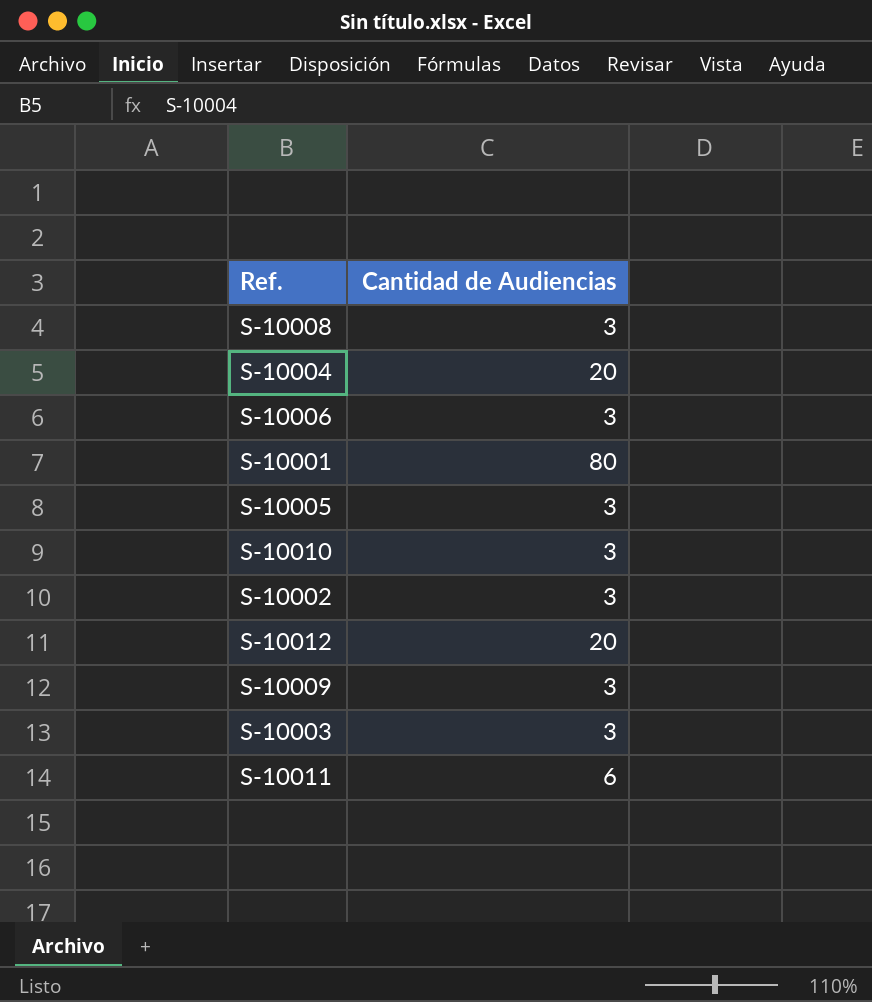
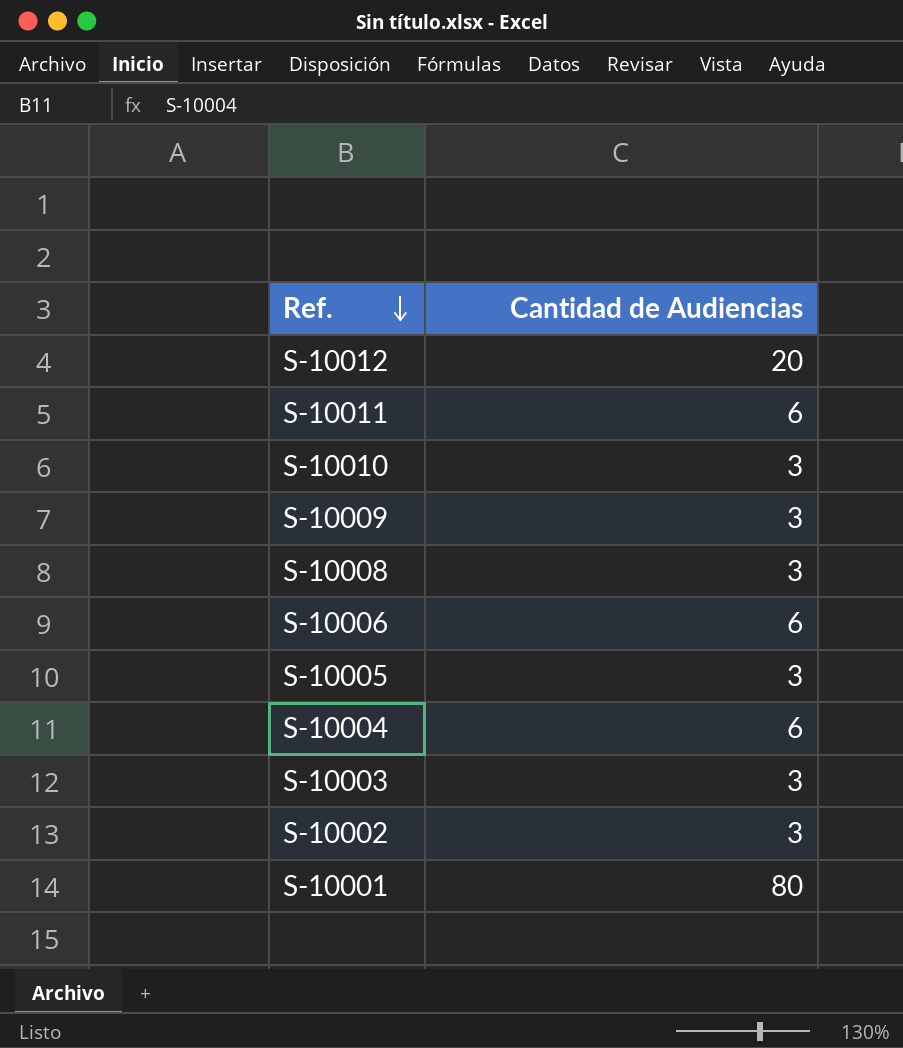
row order: none -> Ref. descending
S-10006 | Cantidad de Audiencias: 3 -> 6
S-10004 | Cantidad de Audiencias: 20 -> 6

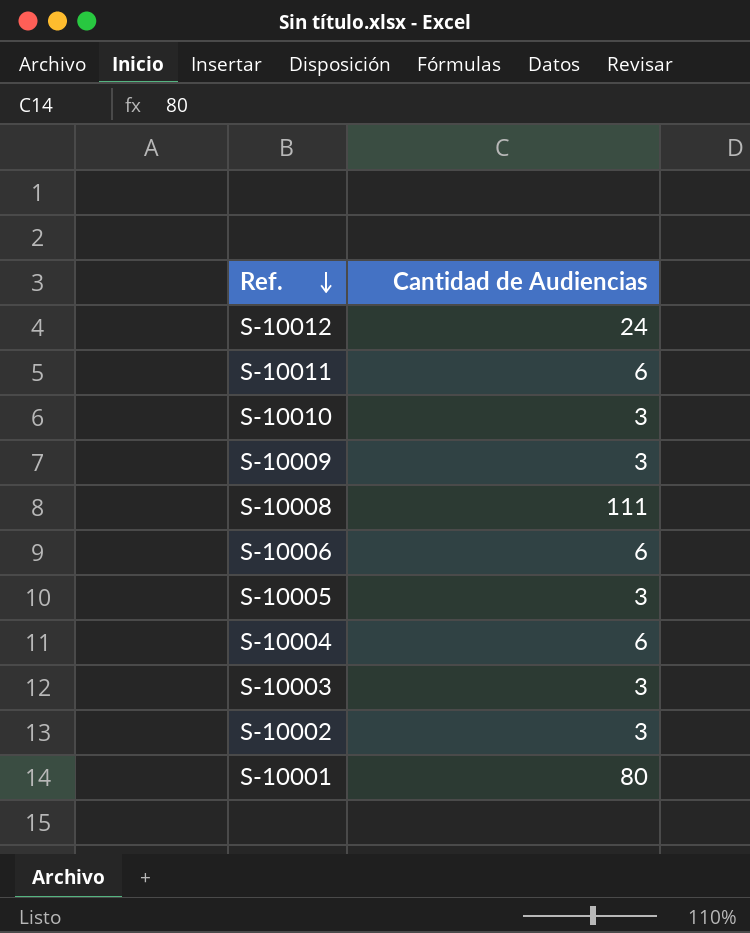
S-10012 | Cantidad de Audiencias: 20 -> 24
S-10008 | Cantidad de Audiencias: 3 -> 111

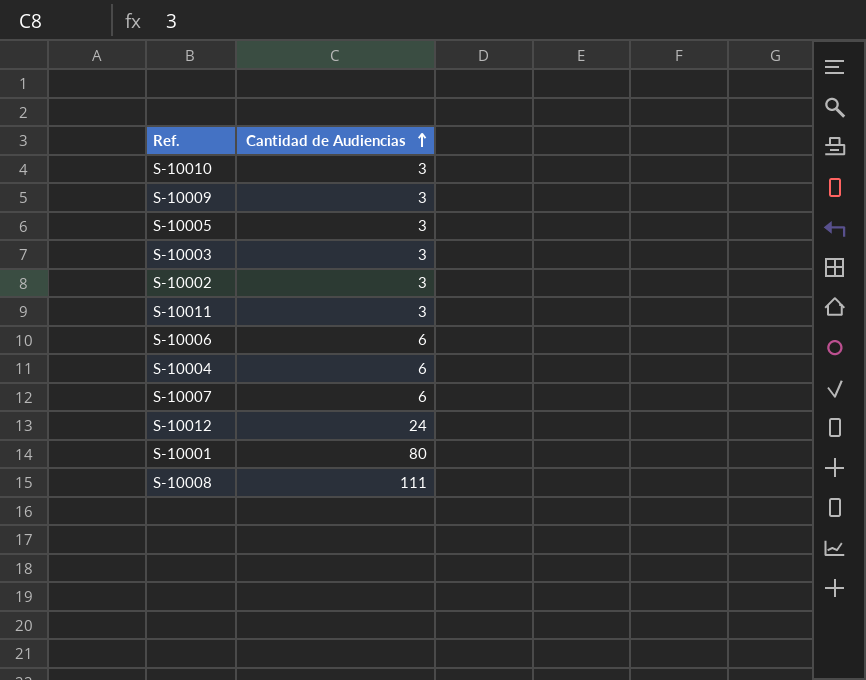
row order: Ref. descending -> Cantidad de Audiencias ascending
S-10011 | Cantidad de Audiencias: 6 -> 3
row S-10007: none -> 6

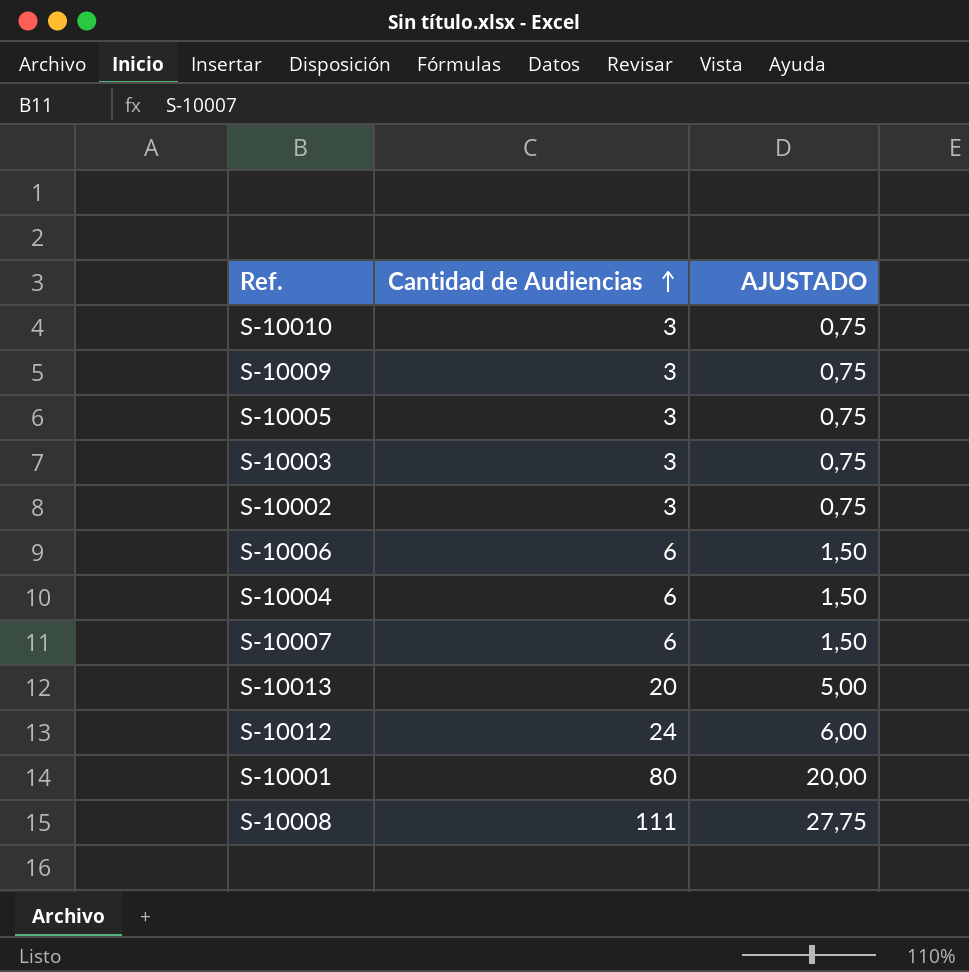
column AJUSTADO | formula: none -> [Cantidad de Audiencias] * 0,25
row S-10011: 3 -> none
row S-10013: none -> 20 | 5,00

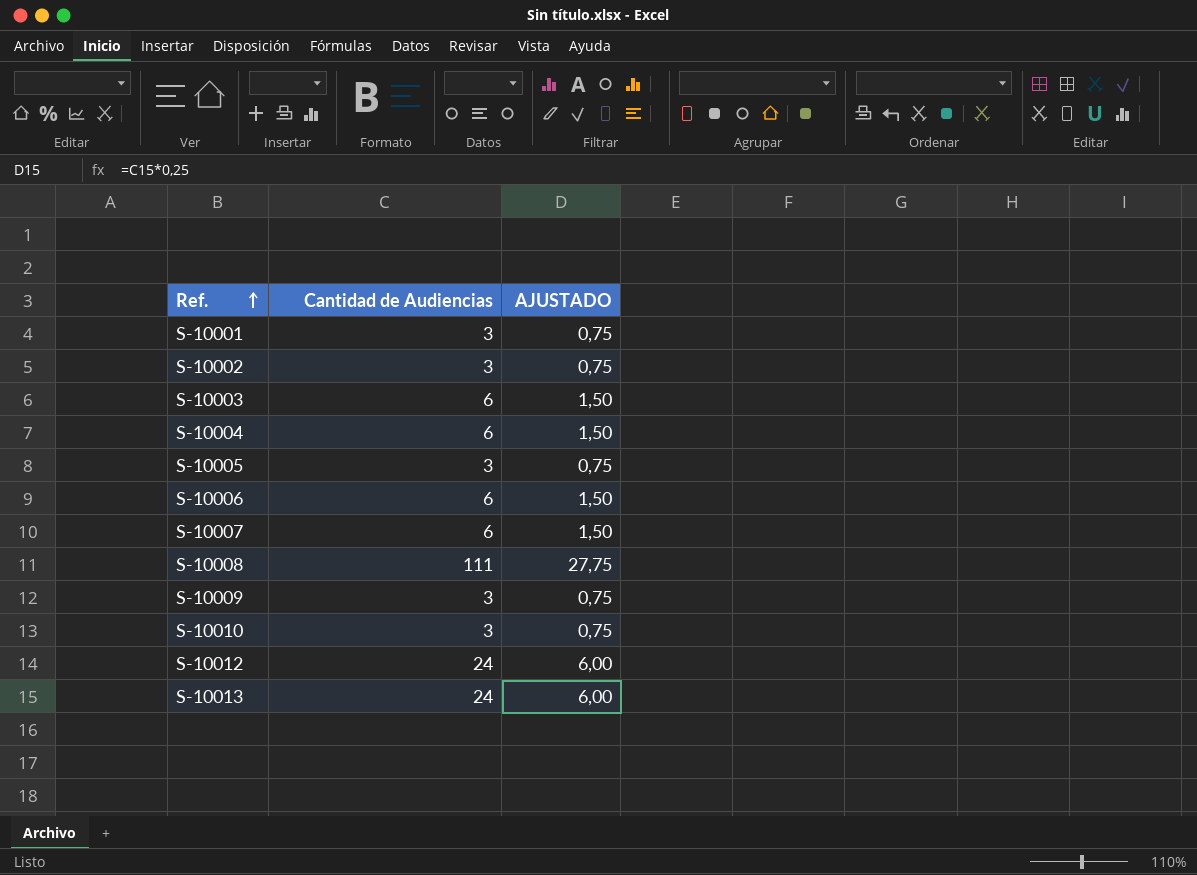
row order: Cantidad de Audiencias ascending -> Ref. ascending
S-10001 | Cantidad de Audiencias: 80 -> 3
S-10001 | AJUSTADO: 20,00 -> 0,75
S-10003 | Cantidad de Audiencias: 3 -> 6
S-10003 | AJUSTADO: 0,75 -> 1,50
S-10013 | Cantidad de Audiencias: 20 -> 24
S-10013 | AJUSTADO: 5,00 -> 6,00

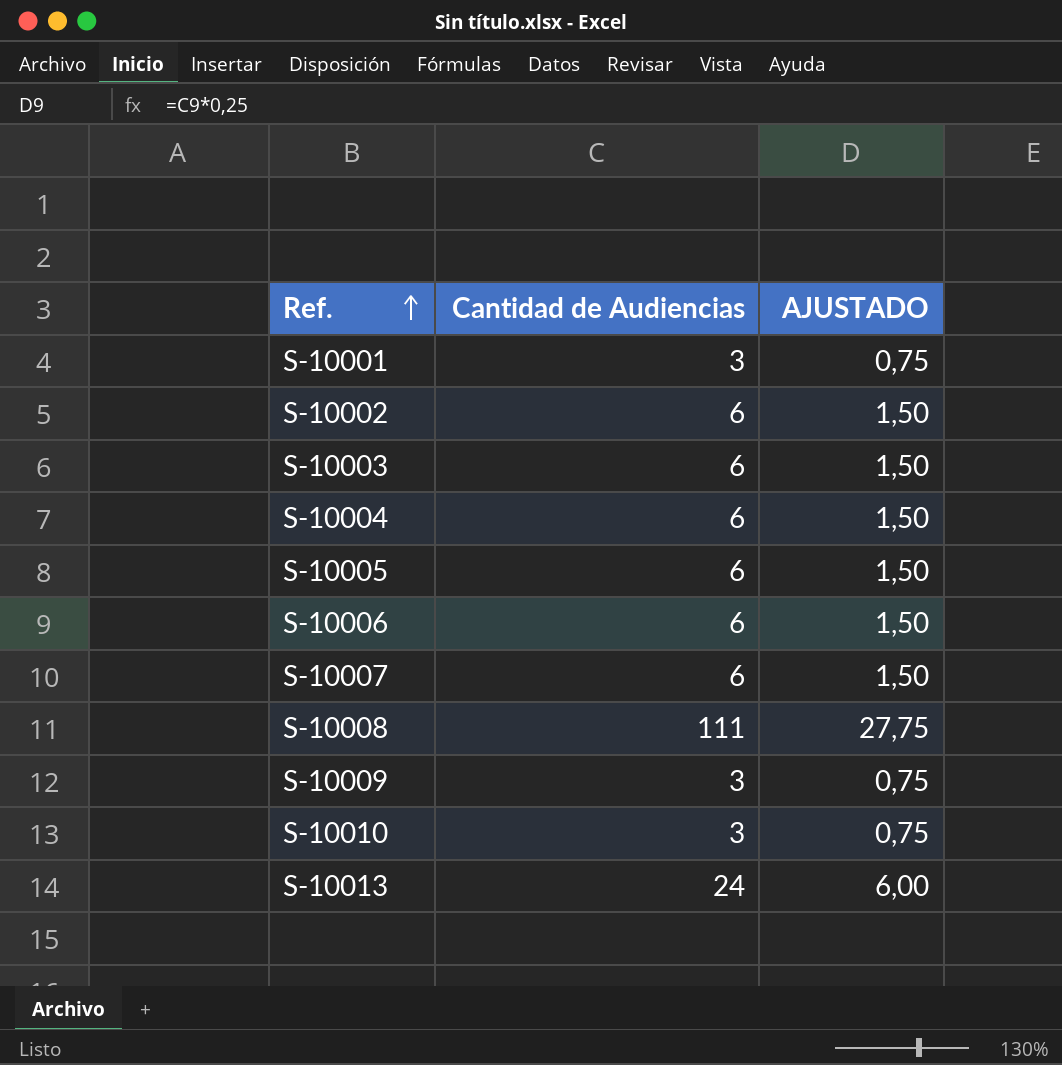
row S-10012: 24 | 6,00 -> none
S-10002 | Cantidad de Audiencias: 3 -> 6
S-10002 | AJUSTADO: 0,75 -> 1,50
S-10005 | Cantidad de Audiencias: 3 -> 6
S-10005 | AJUSTADO: 0,75 -> 1,50

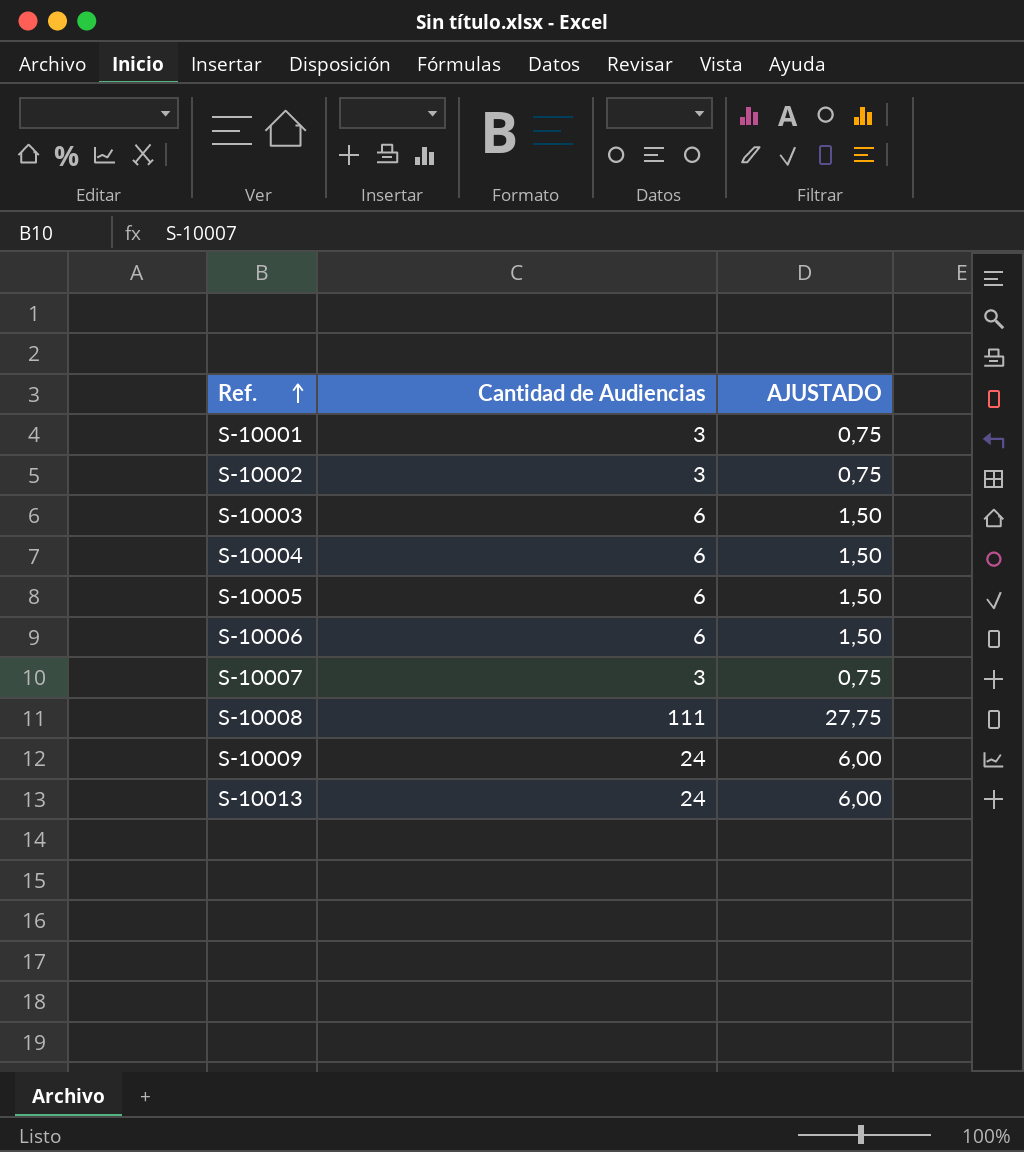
row S-10010: 3 | 0,75 -> none
S-10002 | Cantidad de Audiencias: 6 -> 3
S-10002 | AJUSTADO: 1,50 -> 0,75
S-10007 | Cantidad de Audiencias: 6 -> 3
S-10007 | AJUSTADO: 1,50 -> 0,75
S-10009 | Cantidad de Audiencias: 3 -> 24
S-10009 | AJUSTADO: 0,75 -> 6,00

